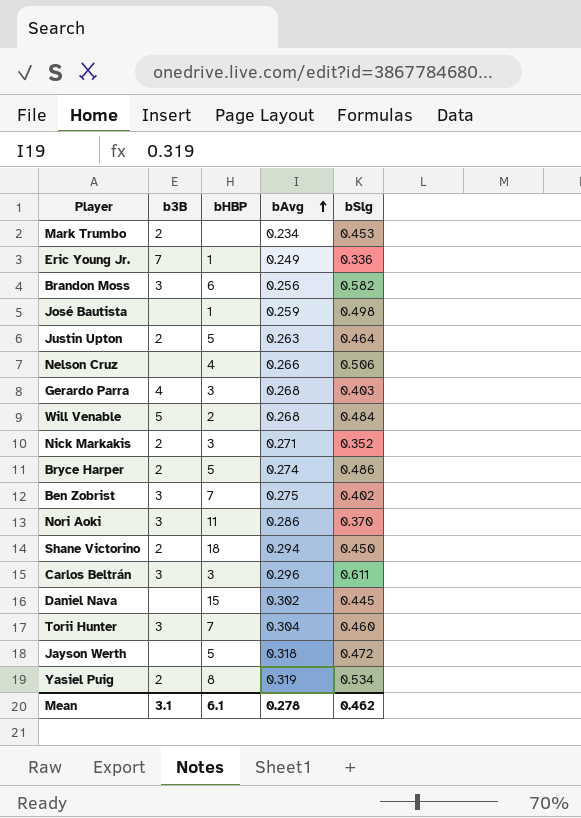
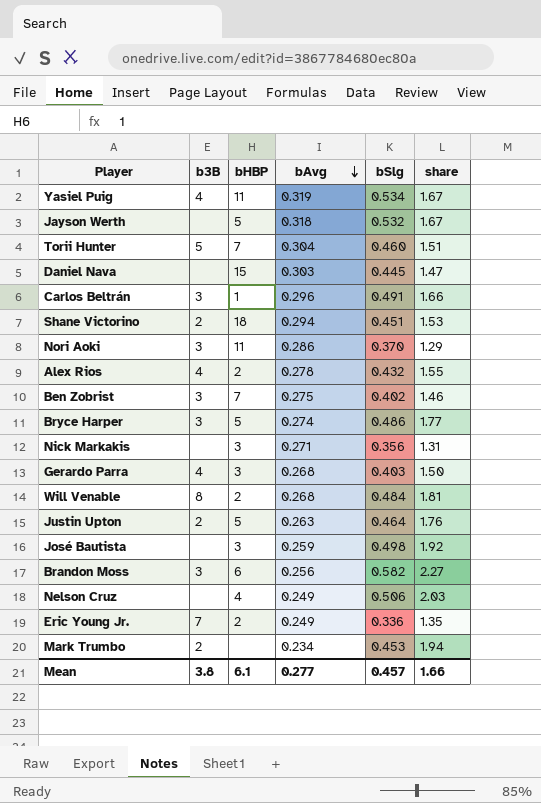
row order: bAvg ascending -> bAvg descending
column share | formula: none -> [bSlg] / [bAvg]
Yasiel Puig | b3B: 2 -> 4
Yasiel Puig | bHBP: 8 -> 11
Jayson Werth | bSlg: 0.472 -> 0.532
Torii Hunter | b3B: 3 -> 5
Daniel Nava | bAvg: 0.302 -> 0.303
Carlos Beltrán | bHBP: 3 -> 1
Carlos Beltrán | bSlg: 0.611 -> 0.491
Shane Victorino | bSlg: 0.450 -> 0.451
row Alex Rios: none -> 4 | 2 | 0.278 | 0.432 | 1.55
Bryce Harper | b3B: 2 -> 3
Nick Markakis | b3B: 2 -> none
Nick Markakis | bSlg: 0.352 -> 0.356
Will Venable | b3B: 5 -> 8
José Bautista | bHBP: 1 -> 3
Nelson Cruz | bAvg: 0.266 -> 0.249
Eric Young Jr. | bHBP: 1 -> 2
Mean | b3B: 3.1 -> 3.8
Mean | bAvg: 0.278 -> 0.277
Mean | bSlg: 0.462 -> 0.457

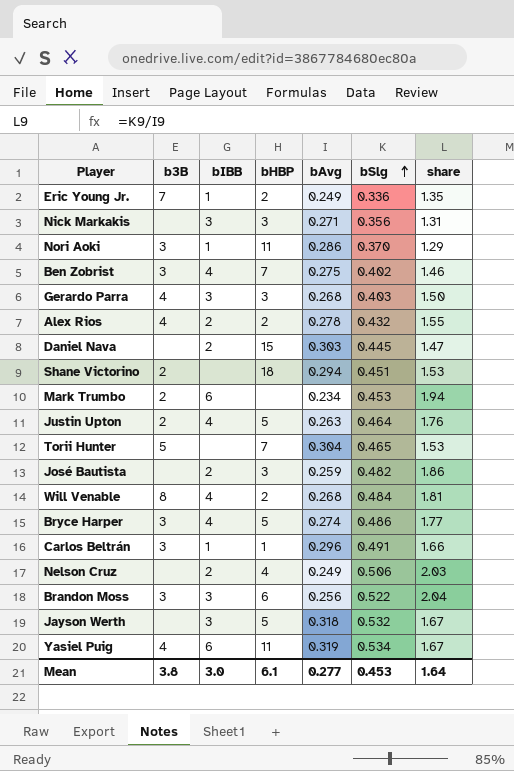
row order: bAvg descending -> bSlg ascending
column bIBB | position: none -> 3
Torii Hunter | bSlg: 0.460 -> 0.465
Torii Hunter | share: 1.51 -> 1.53
José Bautista | bSlg: 0.498 -> 0.482
José Bautista | share: 1.92 -> 1.86
Brandon Moss | bSlg: 0.582 -> 0.522
Brandon Moss | share: 2.27 -> 2.04
Mean | bSlg: 0.457 -> 0.453
Mean | share: 1.66 -> 1.64

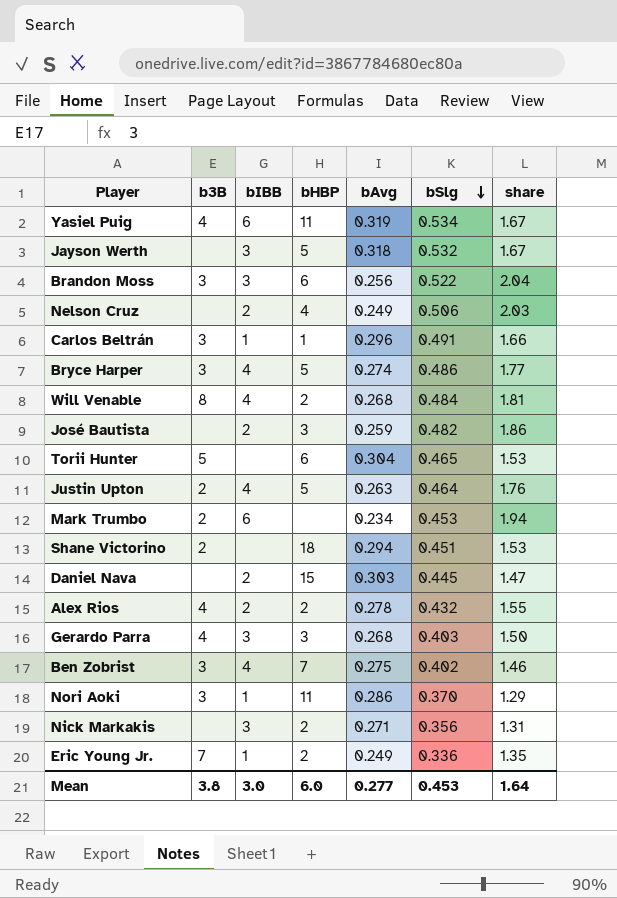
row order: bSlg ascending -> bSlg descending
Torii Hunter | bHBP: 7 -> 6
Nick Markakis | bHBP: 3 -> 2
Mean | bHBP: 6.1 -> 6.0

